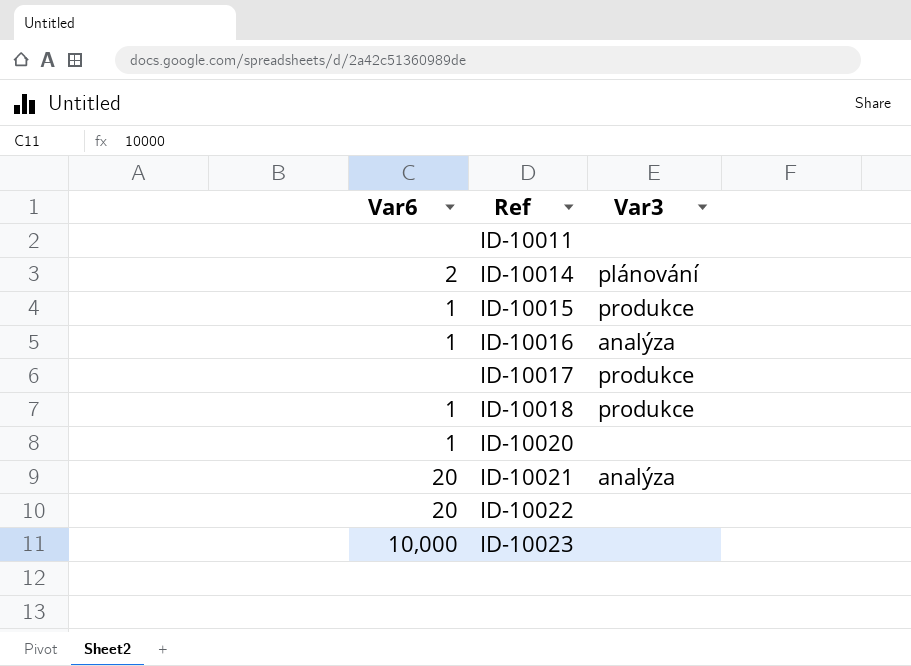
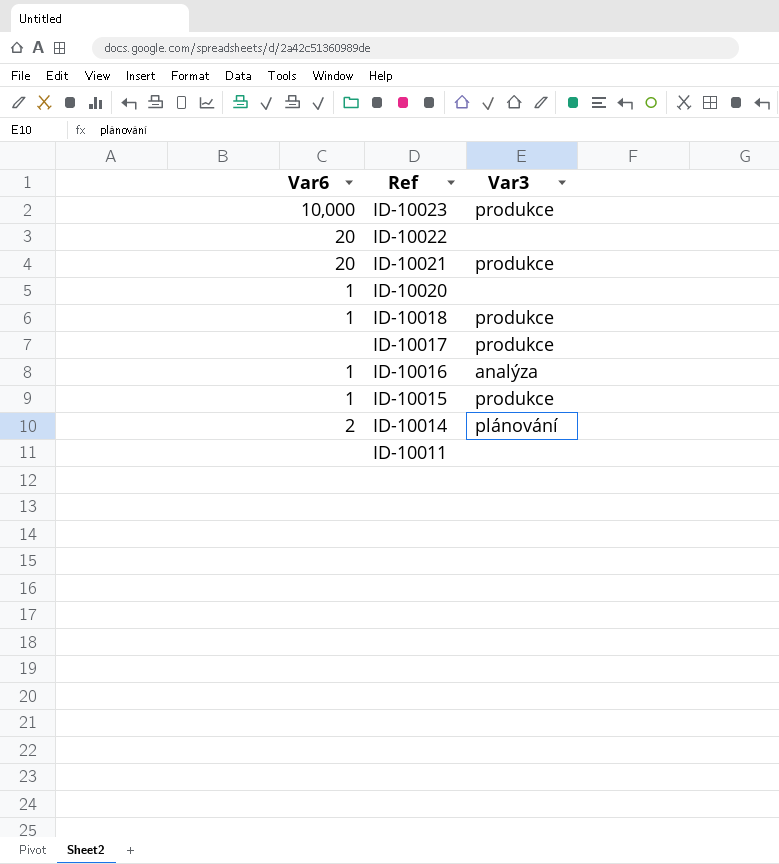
row order: Ref ascending -> Ref descending
ID-10023 | Var3: none -> produkce
ID-10021 | Var3: analýza -> produkce

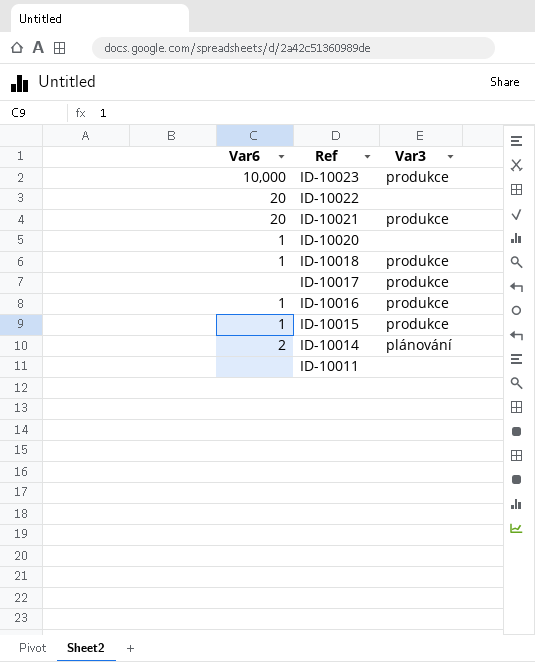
ID-10016 | Var3: analýza -> produkce

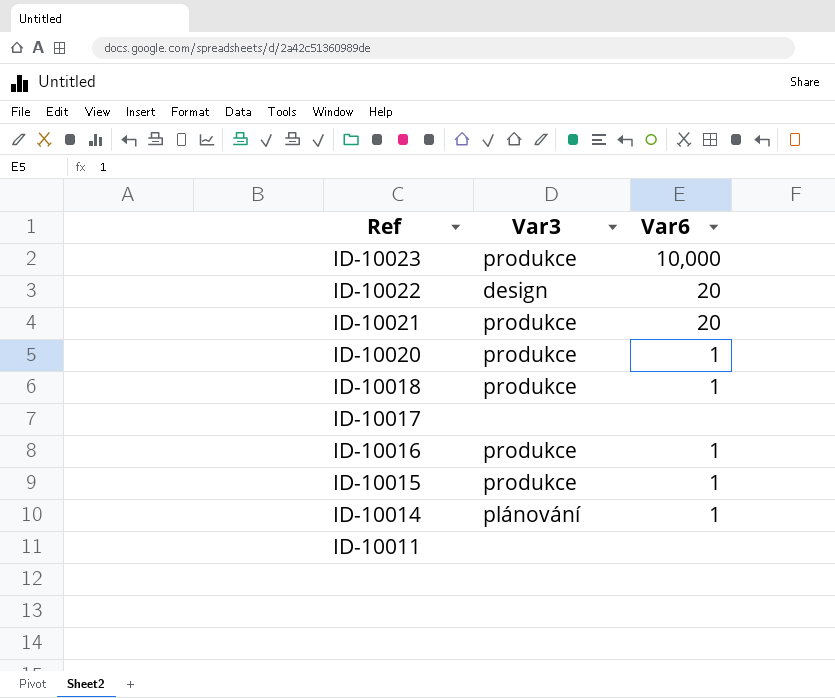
column Var6 | position: 1 -> 3
ID-10022 | Var3: none -> design
ID-10020 | Var3: none -> produkce
ID-10017 | Var3: produkce -> none
ID-10014 | Var6: 2 -> 1

